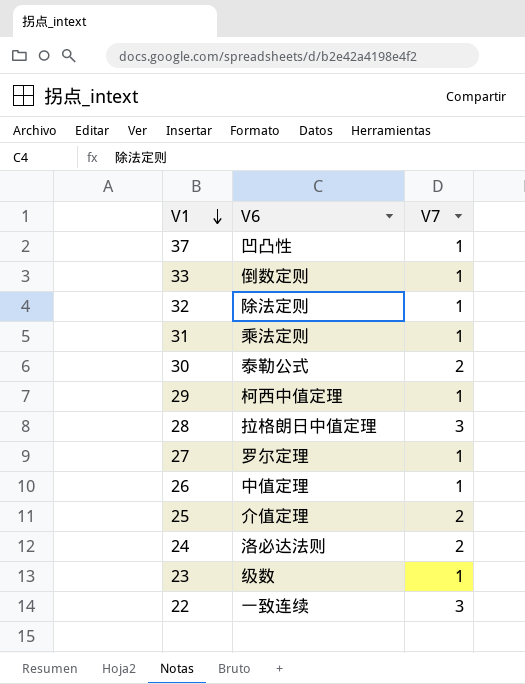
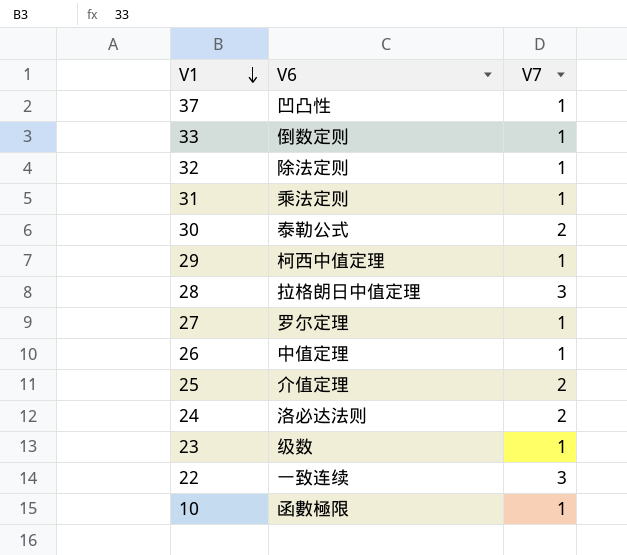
row 10: none -> 函數極限 | 1

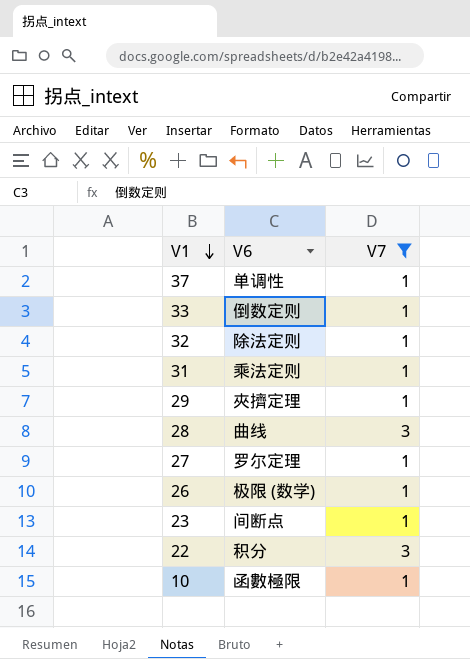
filter: none -> V7 != 2
37 | V6: 凹凸性 -> 单调性
29 | V6: 柯西中值定理 -> 夾擠定理
28 | V6: 拉格朗日中值定理 -> 曲线
26 | V6: 中值定理 -> 极限 (数学)
23 | V6: 级数 -> 间断点
22 | V6: 一致连续 -> 积分

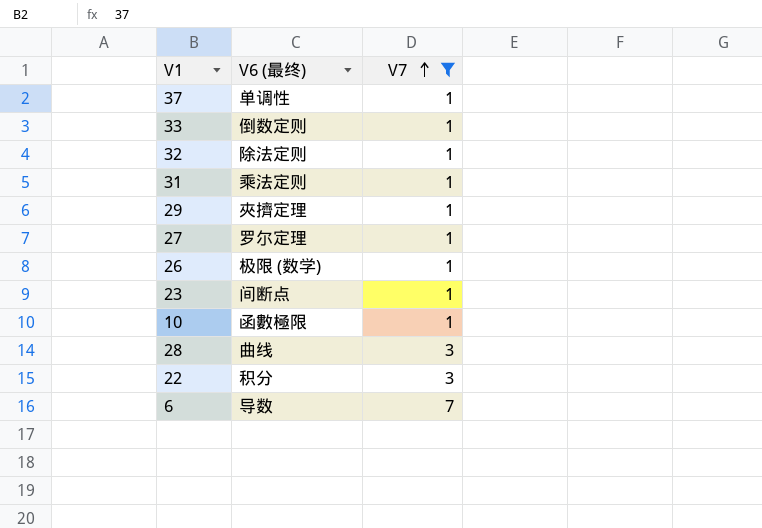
row order: V1 descending -> V7 ascending
column name: V6 -> V6 (最终)
row 6: none -> 导数 | 7

